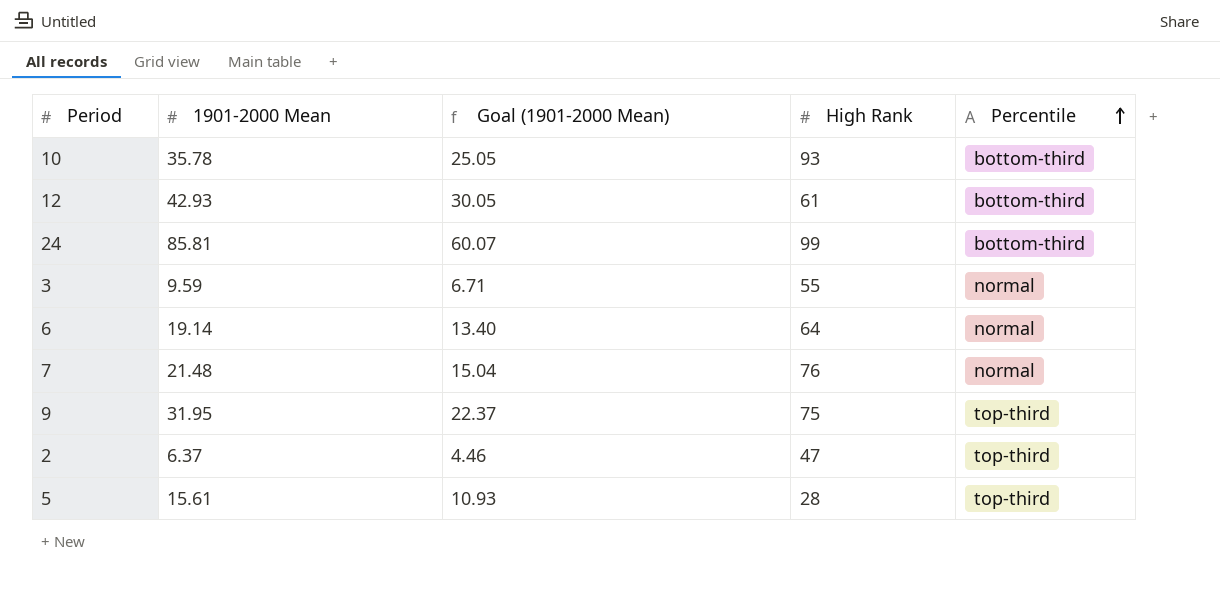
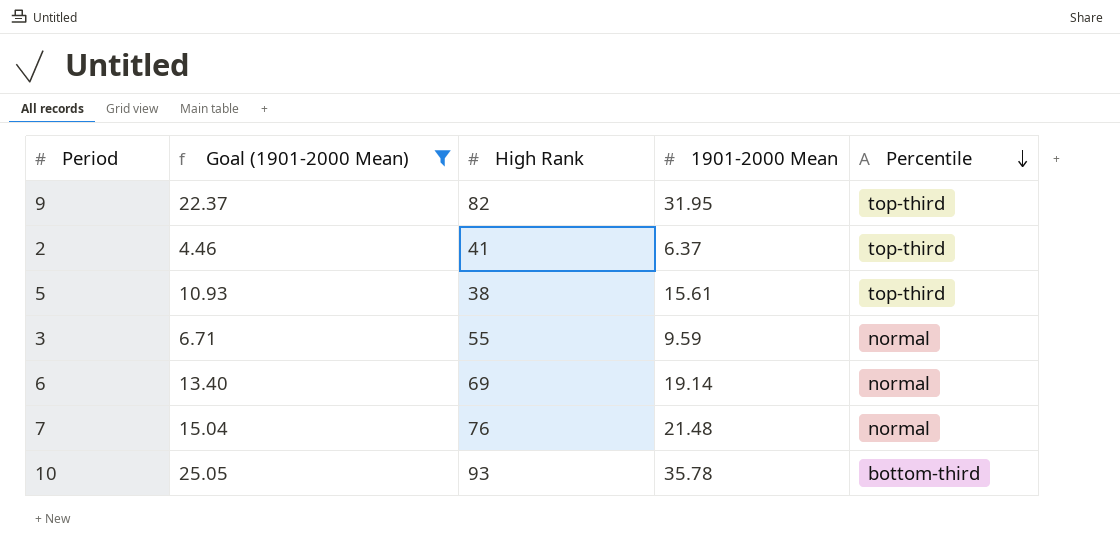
filter: none -> Goal (1901-2000 Mean) <= 25.05
row order: Percentile ascending -> Percentile descending
column 1901-2000 Mean | position: 2 -> 4
9 | High Rank: 75 -> 82
2 | High Rank: 47 -> 41
5 | High Rank: 28 -> 38
6 | High Rank: 64 -> 69

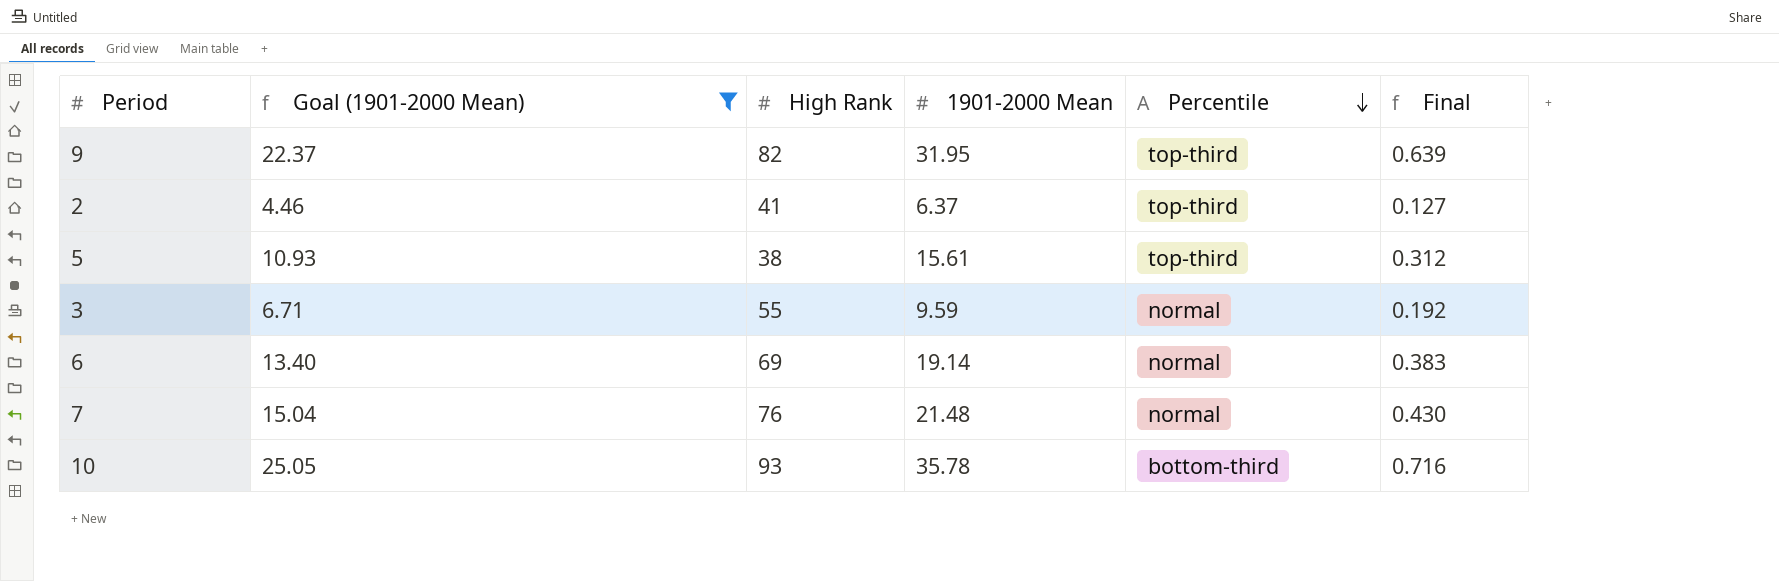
column Final | formula: none -> [1901-2000 Mean] * 0.02

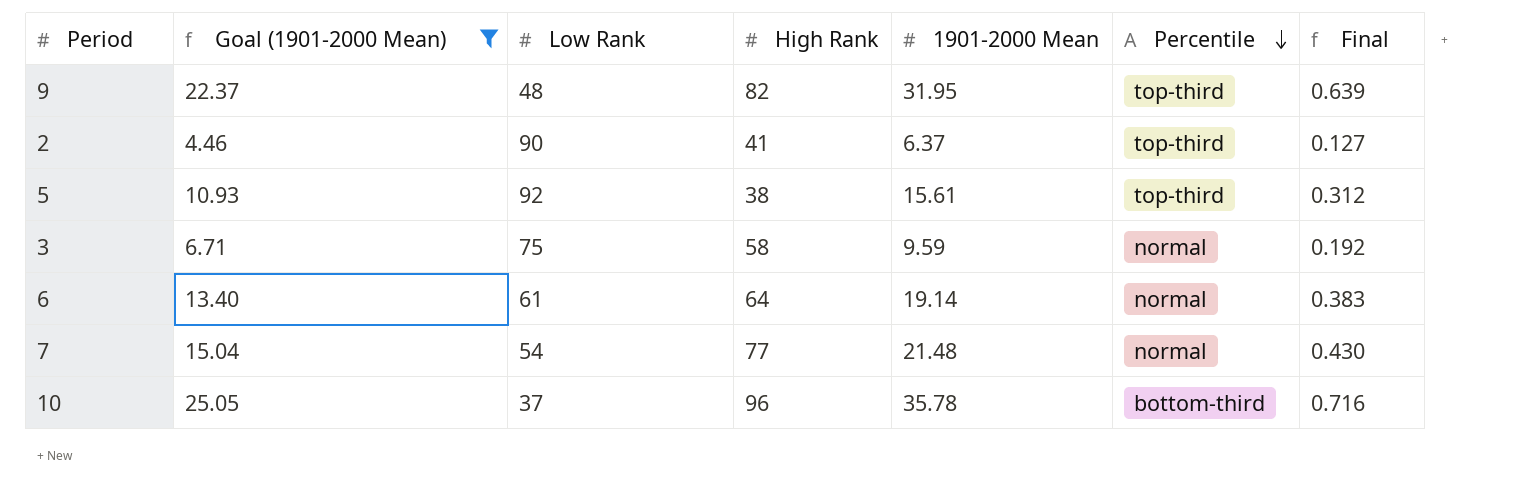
column Low Rank | position: none -> 3
3 | High Rank: 55 -> 58
6 | High Rank: 69 -> 64
7 | High Rank: 76 -> 77
10 | High Rank: 93 -> 96

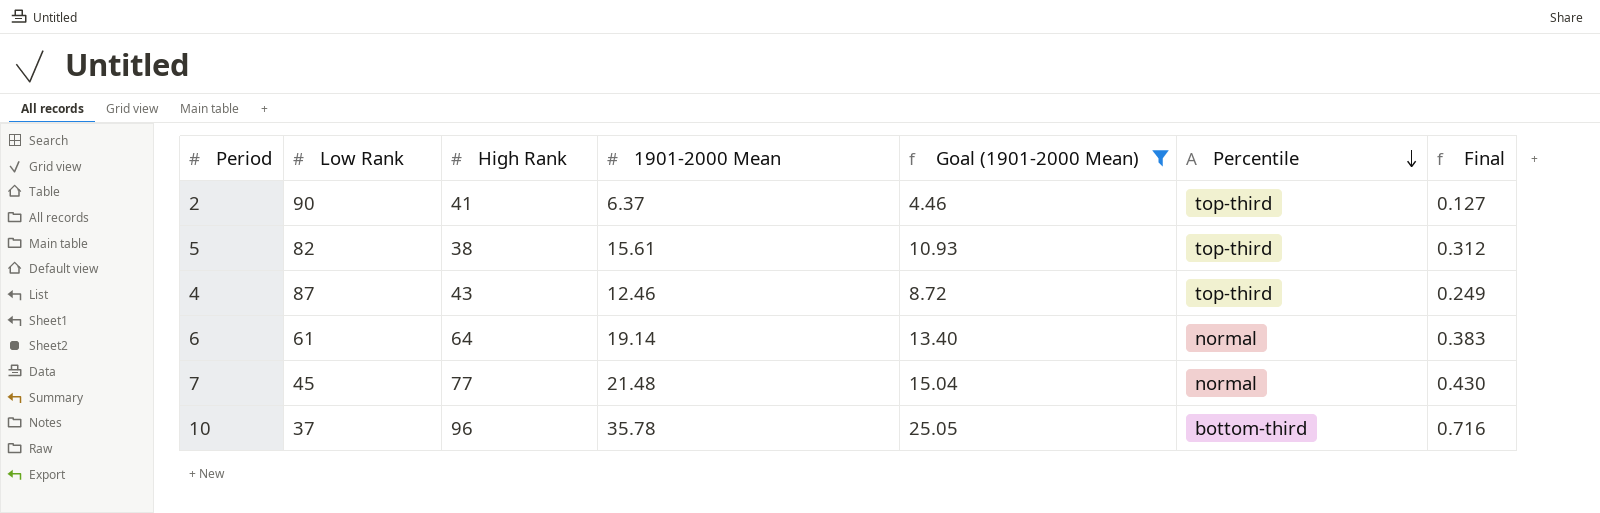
column Goal (1901-2000 Mean) | position: 2 -> 5
row 9: 22.37 | 48 | 82 | 31.95 | top-third | 0.639 -> none
row 3: 6.71 | 75 | 58 | 9.59 | normal | 0.192 -> none
5 | Low Rank: 92 -> 82
row 4: none -> 87 | 43 | 12.46 | 8.72 | top-third | 0.249
7 | Low Rank: 54 -> 45

